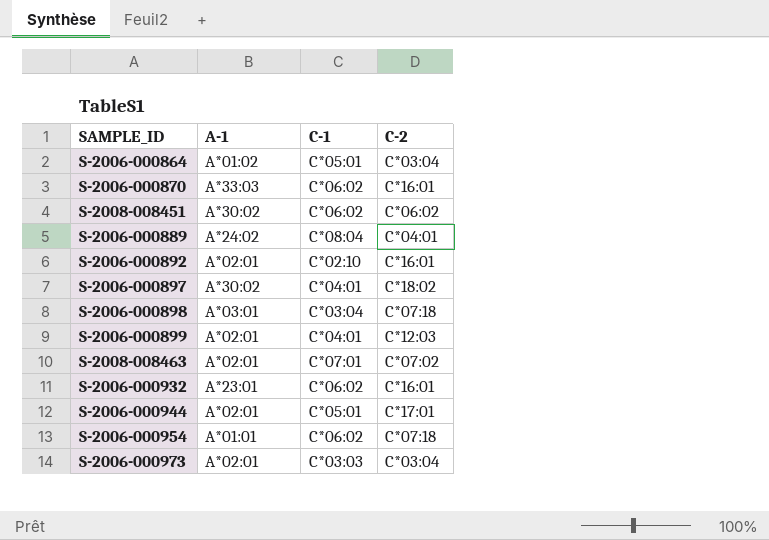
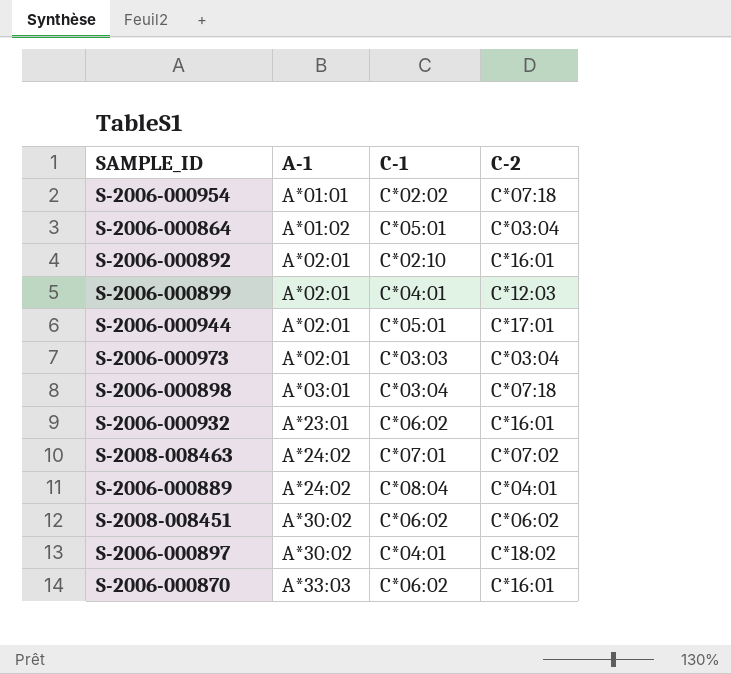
row order: none -> A-1 ascending
S-2006-000954 | C-1: C*06:02 -> C*02:02
S-2008-008463 | A-1: A*02:01 -> A*24:02

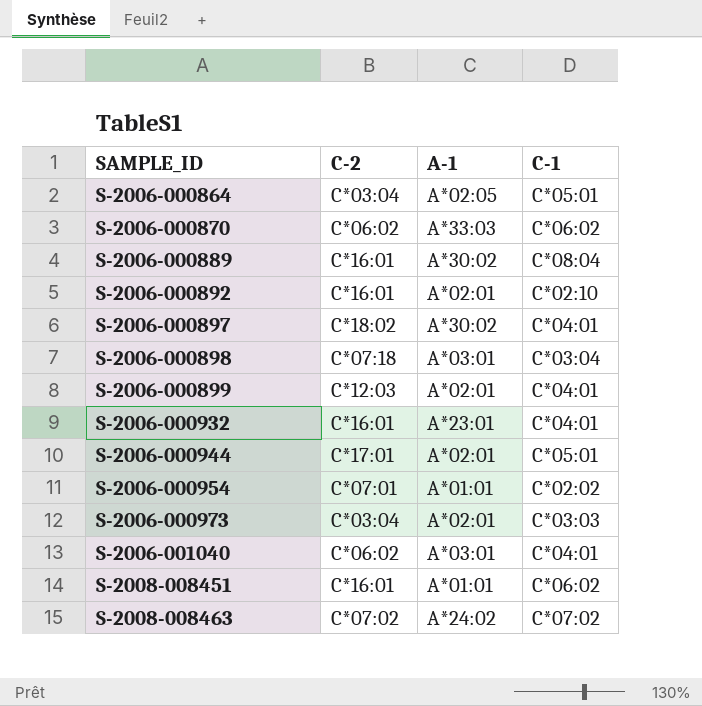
row order: A-1 ascending -> SAMPLE_ID ascending
column C-2 | position: 4 -> 2
S-2006-000864 | A-1: A*01:02 -> A*02:05
S-2006-000870 | C-2: C*16:01 -> C*06:02
S-2006-000889 | C-2: C*04:01 -> C*16:01
S-2006-000889 | A-1: A*24:02 -> A*30:02
S-2006-000932 | C-1: C*06:02 -> C*04:01
S-2006-000954 | C-2: C*07:18 -> C*07:01
row S-2006-001040: none -> C*06:02 | A*03:01 | C*04:01
S-2008-008451 | C-2: C*06:02 -> C*16:01
S-2008-008451 | A-1: A*30:02 -> A*01:01
S-2008-008463 | C-1: C*07:01 -> C*07:02

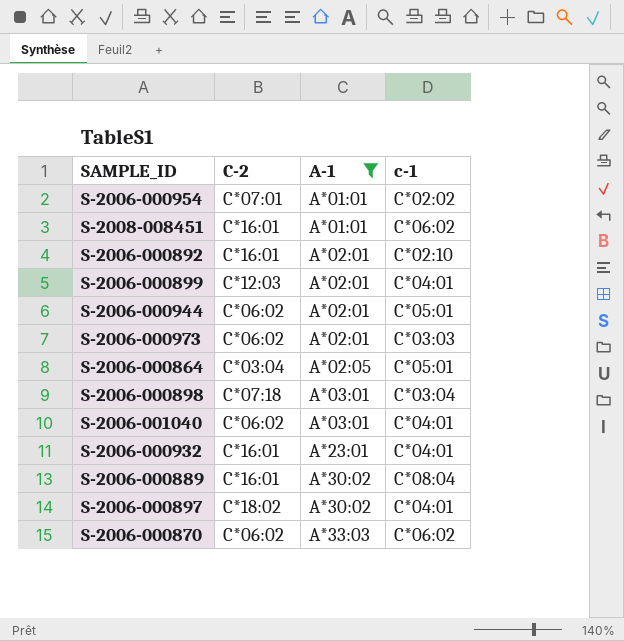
filter: none -> A-1 != A*24:02
row order: SAMPLE_ID ascending -> A-1 ascending
column name: C-1 -> c-1
S-2006-000944 | C-2: C*17:01 -> C*06:02
S-2006-000973 | C-2: C*03:04 -> C*06:02

